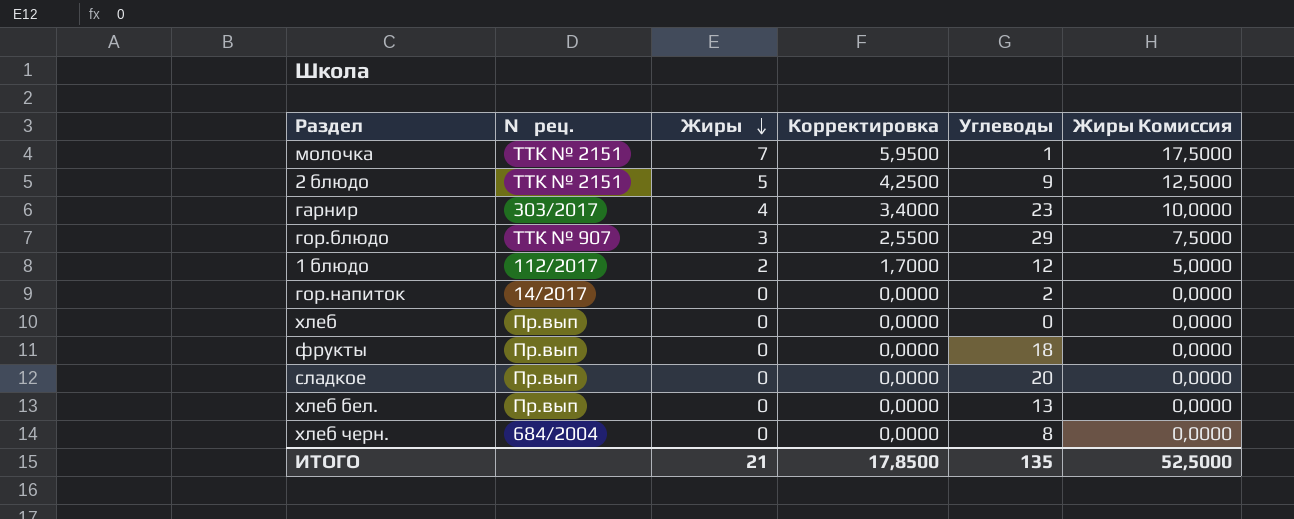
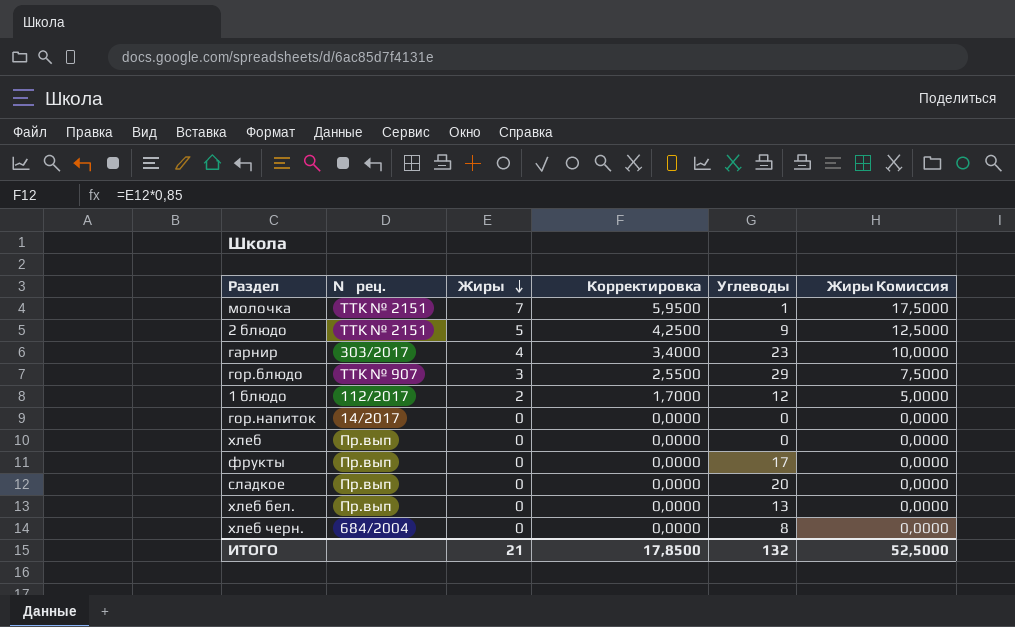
гор.напиток | Углеводы: 2 -> 0
фрукты | Углеводы: 18 -> 17
ИТОГО | Углеводы: 135 -> 132

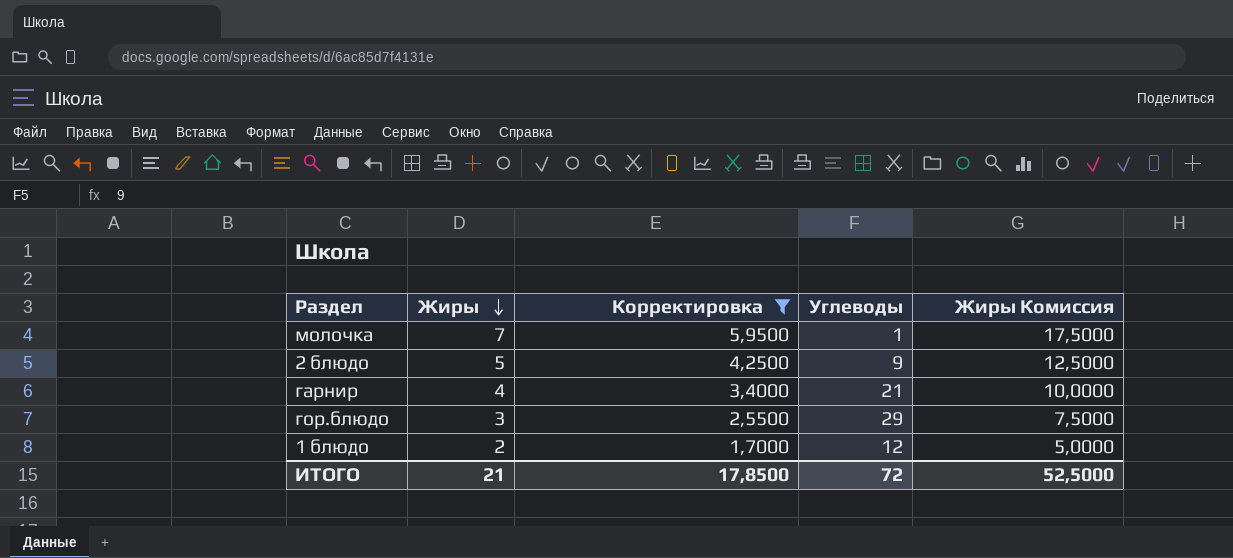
filter: none -> Корректировка != 0,0000
column № рец. | position: 2 -> none
гарнир | Углеводы: 23 -> 21
ИТОГО | Углеводы: 132 -> 72

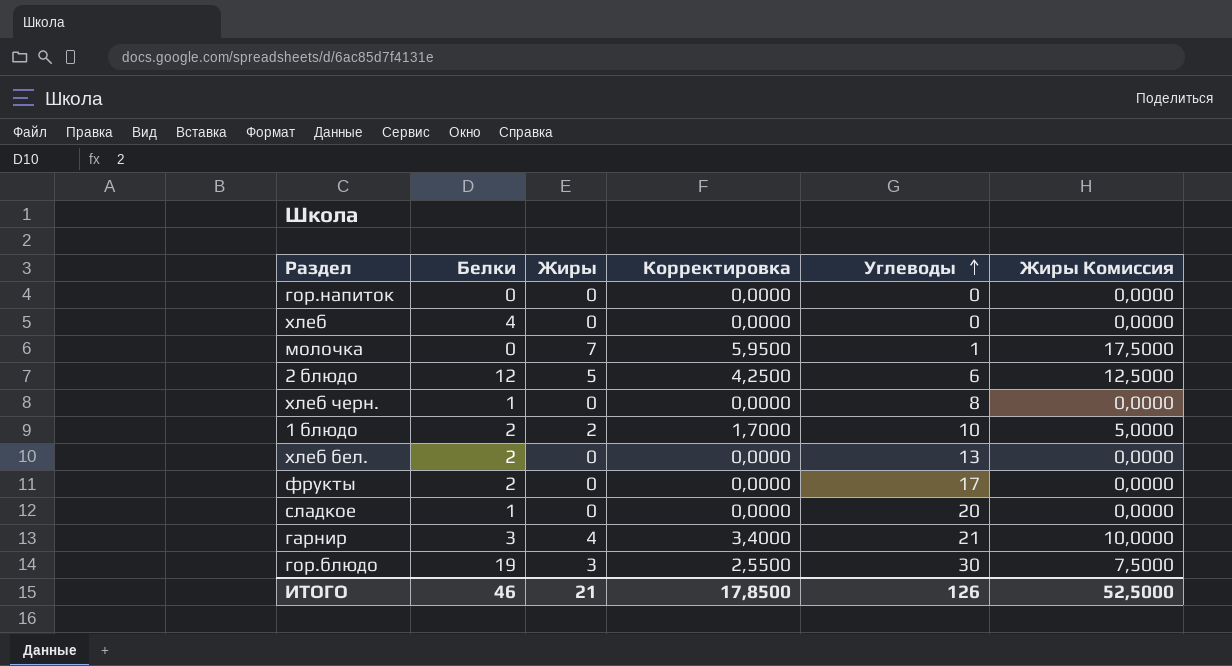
filter: Корректировка != 0,0000 -> none
row order: Жиры descending -> Углеводы ascending
column Белки | position: none -> 2
2 блюдо | Углеводы: 9 -> 6
1 блюдо | Углеводы: 12 -> 10
гор.блюдо | Углеводы: 29 -> 30
ИТОГО | Углеводы: 72 -> 126

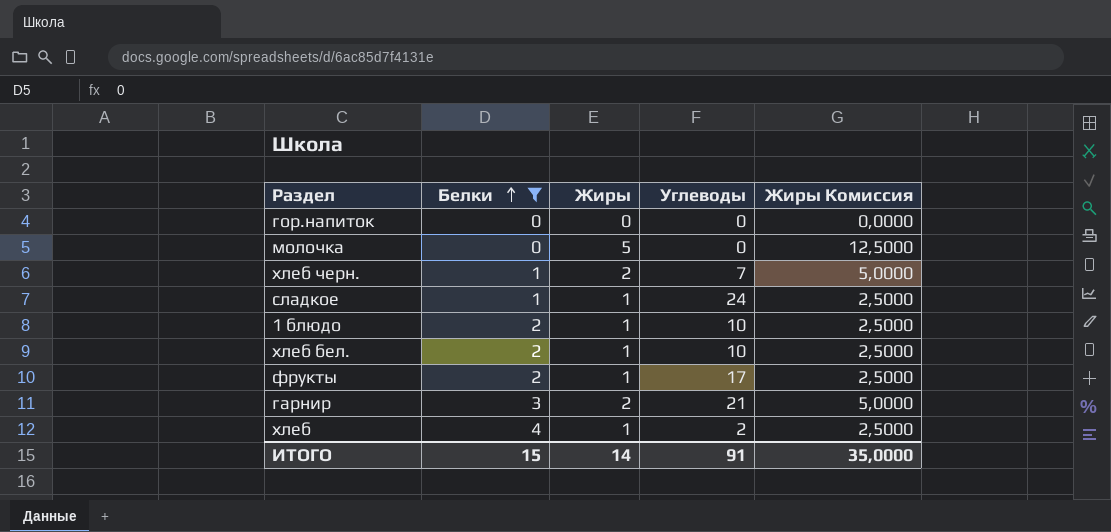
filter: none -> Белки <= 4
row order: Углеводы ascending -> Белки ascending
column Корректировка | formula: [Жиры] * 0,85 -> none
молочка | Жиры: 7 -> 5
молочка | Углеводы: 1 -> 0
молочка | Жиры Комиссия: 17,5000 -> 12,5000
хлеб черн. | Жиры: 0 -> 2
хлеб черн. | Углеводы: 8 -> 7
хлеб черн. | Жиры Комиссия: 0,0000 -> 5,0000
сладкое | Жиры: 0 -> 1
сладкое | Углеводы: 20 -> 24
сладкое | Жиры Комиссия: 0,0000 -> 2,5000
1 блюдо | Жиры: 2 -> 1
1 блюдо | Жиры Комиссия: 5,0000 -> 2,5000
хлеб бел. | Жиры: 0 -> 1
хлеб бел. | Углеводы: 13 -> 10
хлеб бел. | Жиры Комиссия: 0,0000 -> 2,5000
фрукты | Жиры: 0 -> 1
фрукты | Жиры Комиссия: 0,0000 -> 2,5000
гарнир | Жиры: 4 -> 2
гарнир | Жиры Комиссия: 10,0000 -> 5,0000
хлеб | Жиры: 0 -> 1
хлеб | Углеводы: 0 -> 2
хлеб | Жиры Комиссия: 0,0000 -> 2,5000
ИТОГО | Белки: 46 -> 15
ИТОГО | Жиры: 21 -> 14
ИТОГО | Углеводы: 126 -> 91
ИТОГО | Жиры Комиссия: 52,5000 -> 35,0000

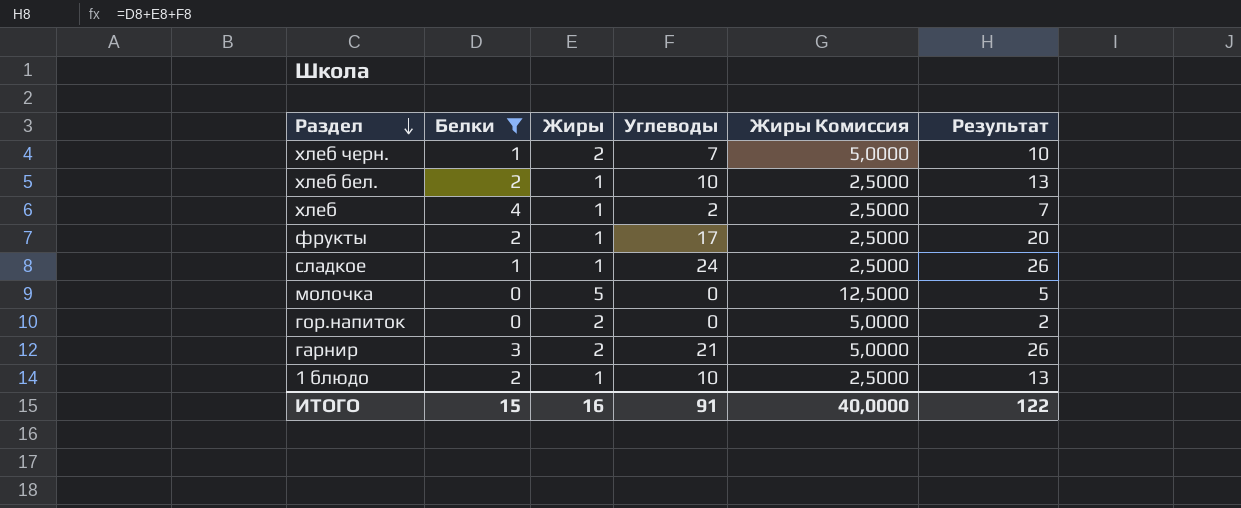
row order: Белки ascending -> Раздел descending
column Результат | formula: none -> [Белки] + [Жиры] + [Углеводы]
гор.напиток | Жиры: 0 -> 2
гор.напиток | Жиры Комиссия: 0,0000 -> 5,0000
ИТОГО | Жиры: 14 -> 16
ИТОГО | Жиры Комиссия: 35,0000 -> 40,0000

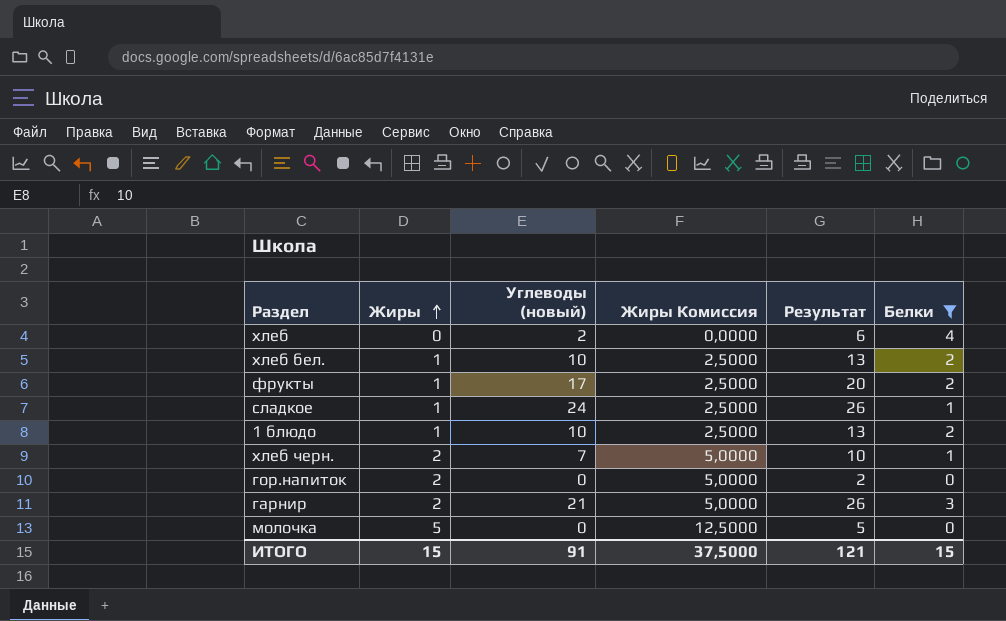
row order: Раздел descending -> Жиры ascending
column name: Углеводы -> Углеводы (новый)
column Белки | position: 2 -> 6
хлеб | Жиры: 1 -> 0
хлеб | Жиры Комиссия: 2,5000 -> 0,0000
хлеб | Результат: 7 -> 6
ИТОГО | Жиры: 16 -> 15
ИТОГО | Жиры Комиссия: 40,0000 -> 37,5000
ИТОГО | Результат: 122 -> 121

